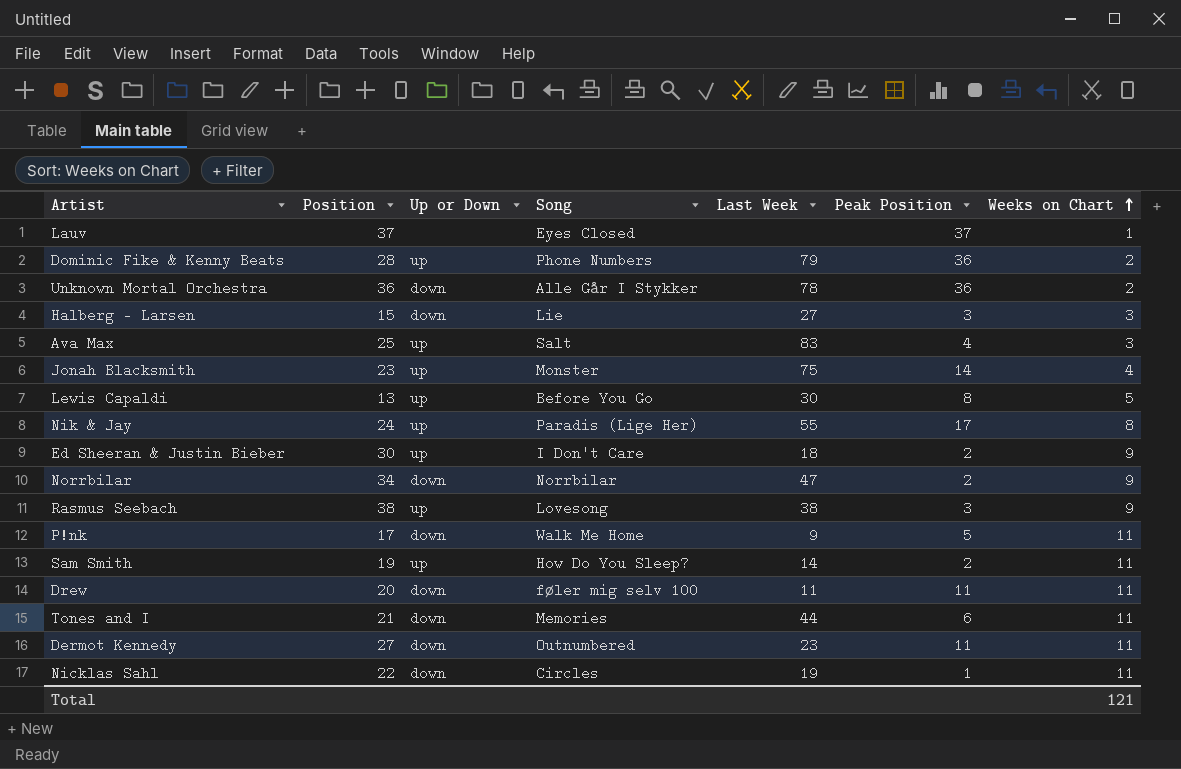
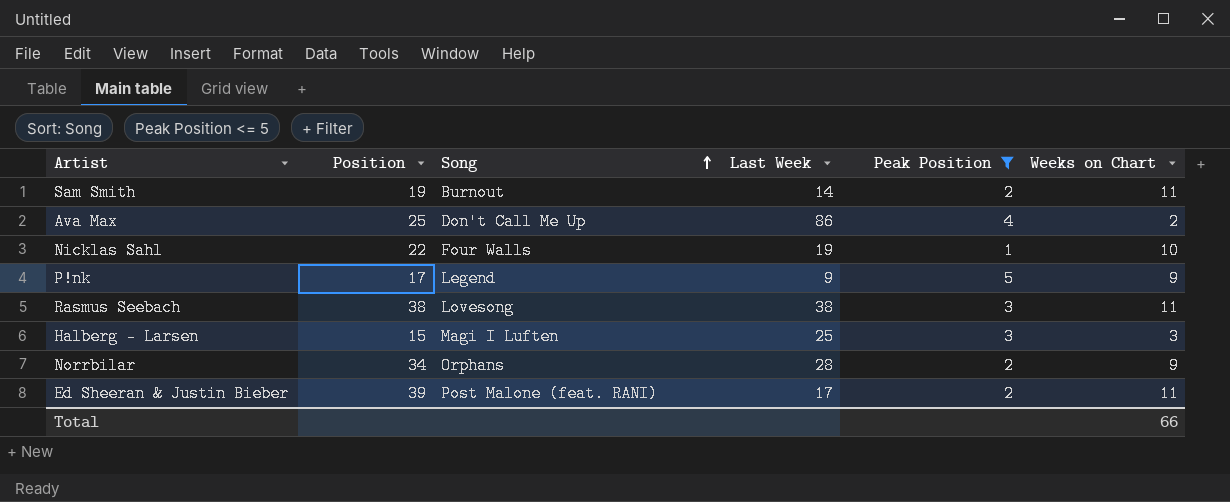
filter: none -> Peak Position <= 5
row order: Weeks on Chart ascending -> Song ascending
column Up or Down | position: 3 -> none
Sam Smith | Song: How Do You Sleep? -> Burnout
Ava Max | Song: Salt -> Don't Call Me Up
Ava Max | Last Week: 83 -> 86
Ava Max | Weeks on Chart: 3 -> 2
Nicklas Sahl | Song: Circles -> Four Walls
Nicklas Sahl | Weeks on Chart: 11 -> 10
P!nk | Song: Walk Me Home -> Legend
P!nk | Weeks on Chart: 11 -> 9
Rasmus Seebach | Weeks on Chart: 9 -> 11
Halberg - Larsen | Song: Lie -> Magi I Luften
Halberg - Larsen | Last Week: 27 -> 25
Norrbilar | Song: Norrbilar -> Orphans
Norrbilar | Last Week: 47 -> 28
Ed Sheeran & Justin Bieber | Position: 30 -> 39
Ed Sheeran & Justin Bieber | Song: I Don't Care -> Post Malone (feat. RANI)
Ed Sheeran & Justin Bieber | Last Week: 18 -> 17
Ed Sheeran & Justin Bieber | Weeks on Chart: 9 -> 11
Total | Weeks on Chart: 121 -> 66

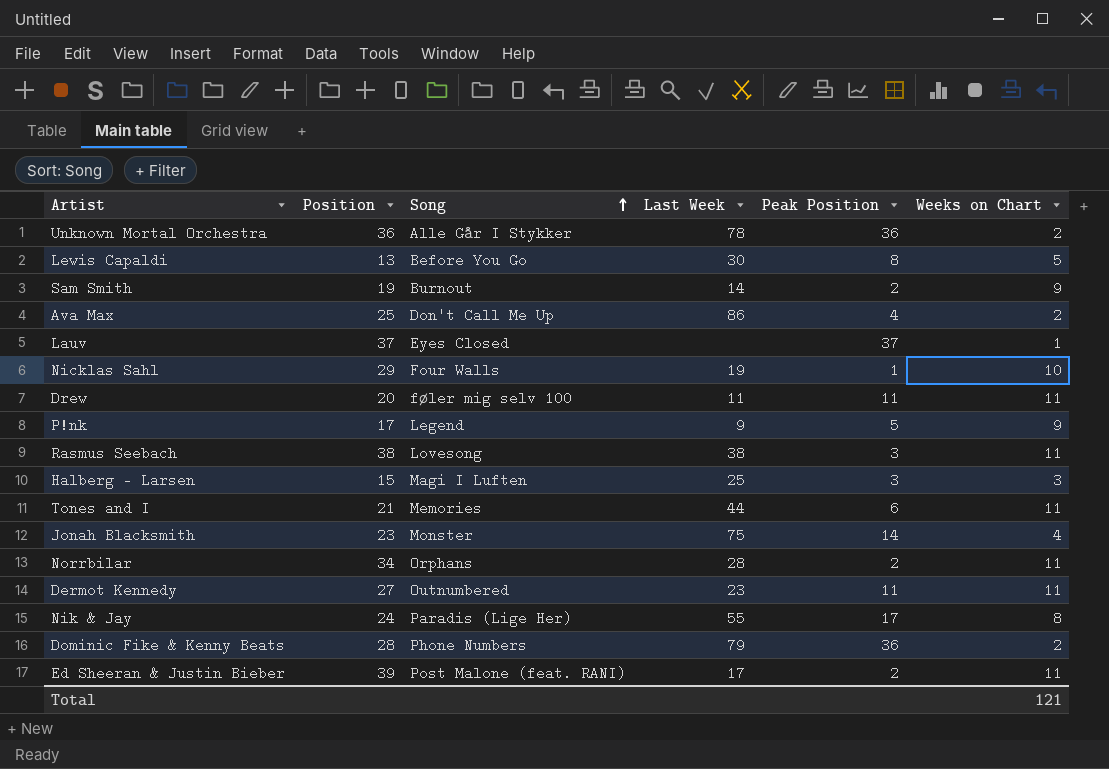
filter: Peak Position <= 5 -> none
Sam Smith | Weeks on Chart: 11 -> 9
Nicklas Sahl | Position: 22 -> 29
Norrbilar | Weeks on Chart: 9 -> 11
Total | Weeks on Chart: 66 -> 121

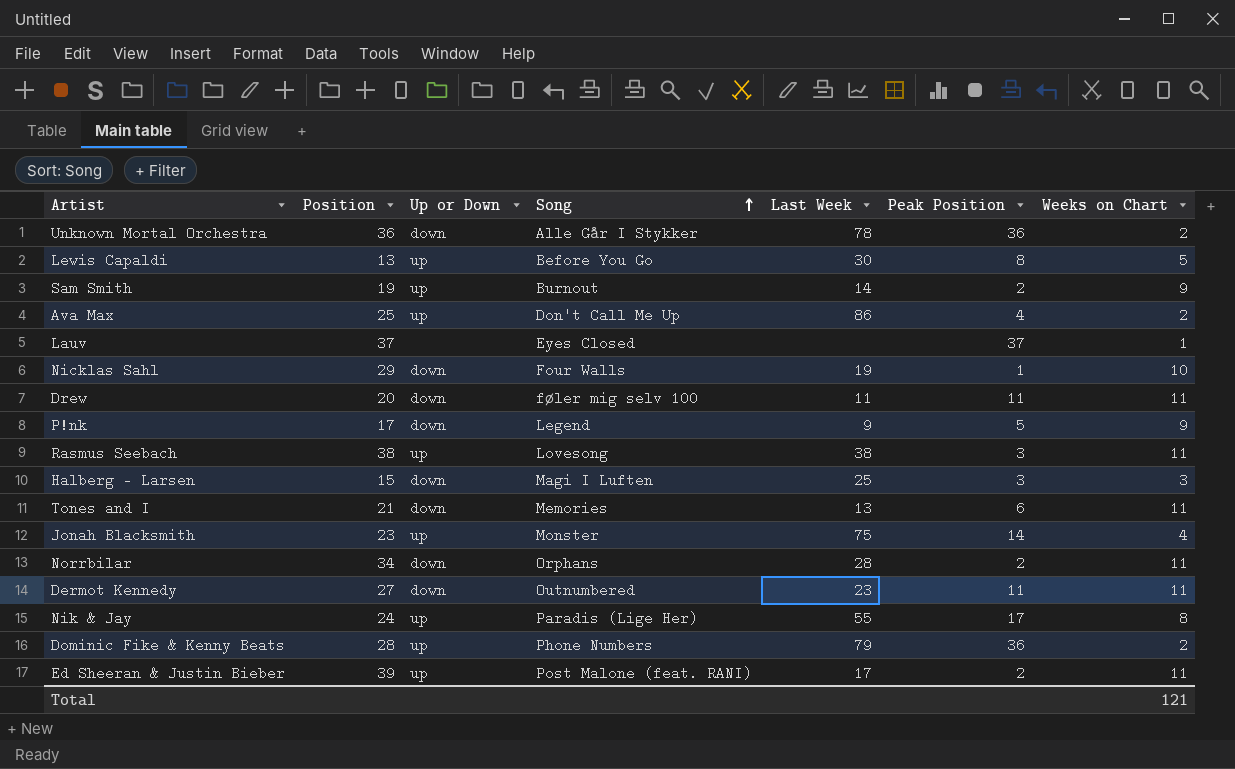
column Up or Down | position: none -> 3
Tones and I | Last Week: 44 -> 13

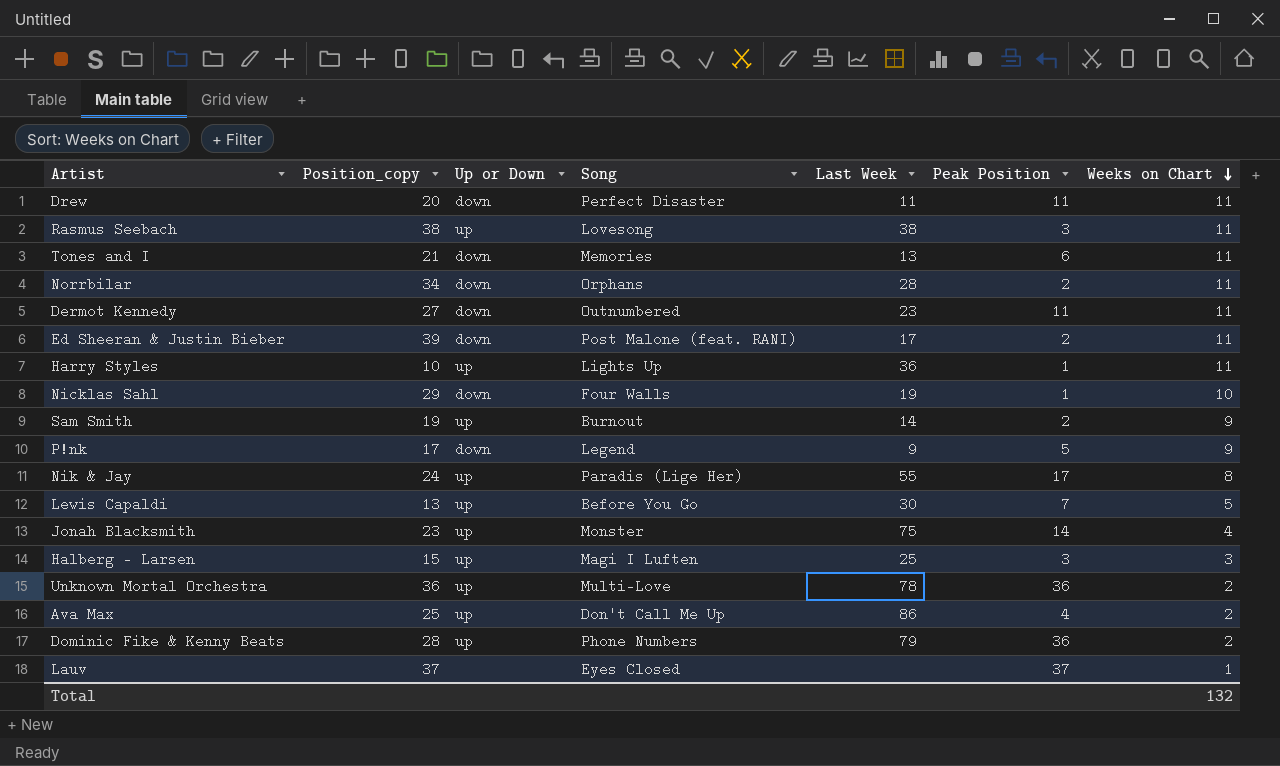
row order: Song ascending -> Weeks on Chart descending
column name: Position -> Position_copy
Drew | Song: føler mig selv 100 -> Perfect Disaster
Ed Sheeran & Justin Bieber | Up or Down: up -> down
row Harry Styles: none -> 10 | up | Lights Up | 36 | 1 | 11
Lewis Capaldi | Peak Position: 8 -> 7
Halberg - Larsen | Up or Down: down -> up
Unknown Mortal Orchestra | Up or Down: down -> up
Unknown Mortal Orchestra | Song: Alle Går I Stykker -> Multi-Love
Total | Weeks on Chart: 121 -> 132

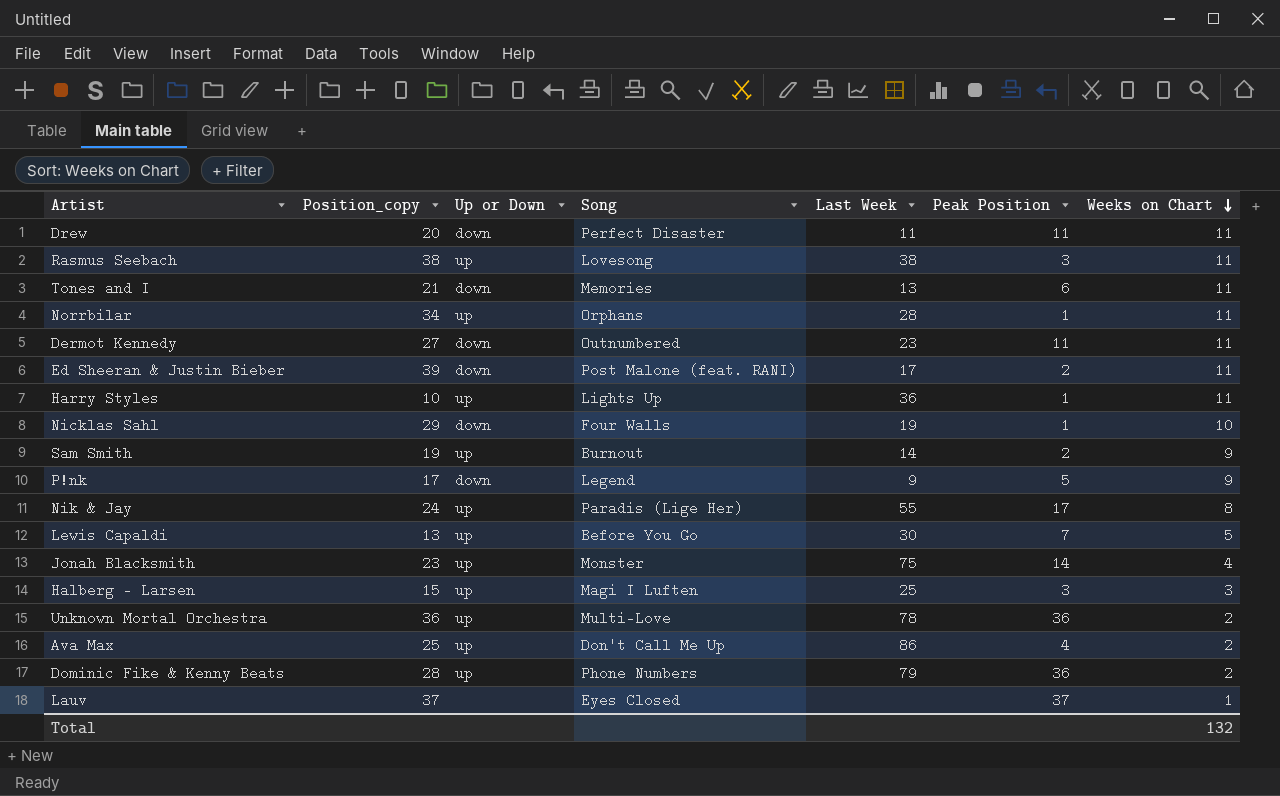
Norrbilar | Up or Down: down -> up
Norrbilar | Peak Position: 2 -> 1

